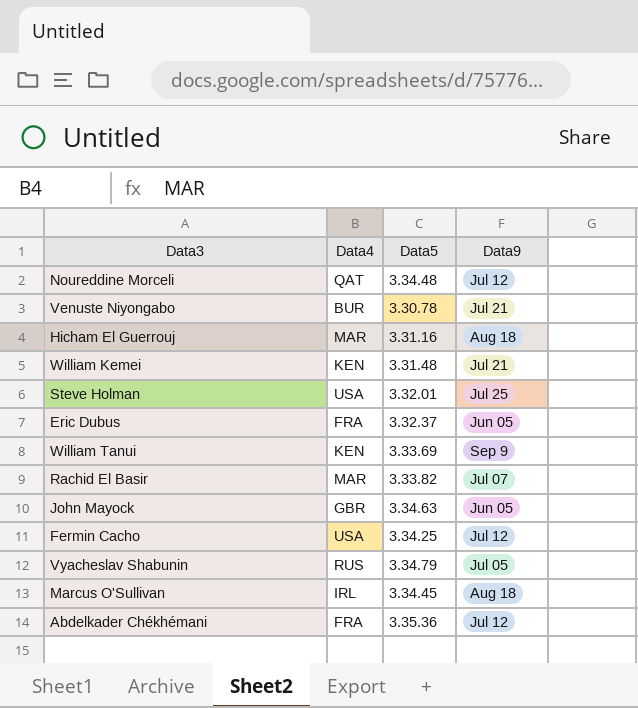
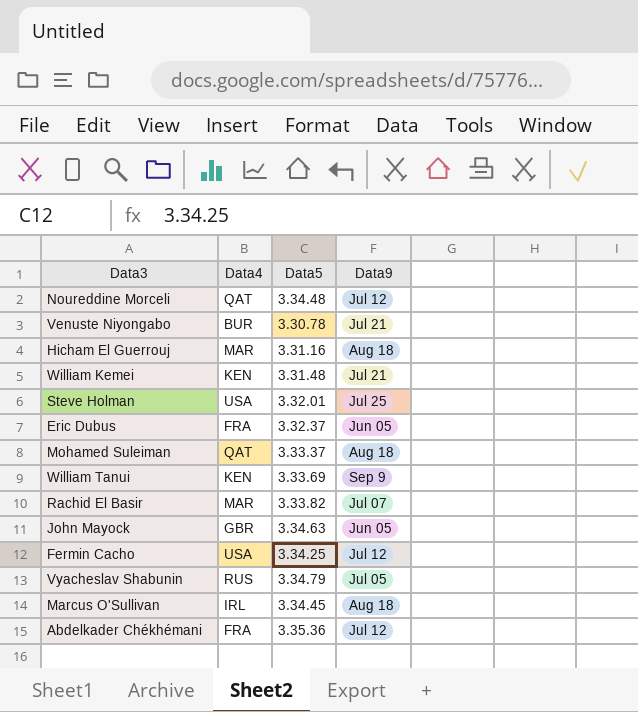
row Mohamed Suleiman: none -> QAT | 3.33.37 | Aug 18

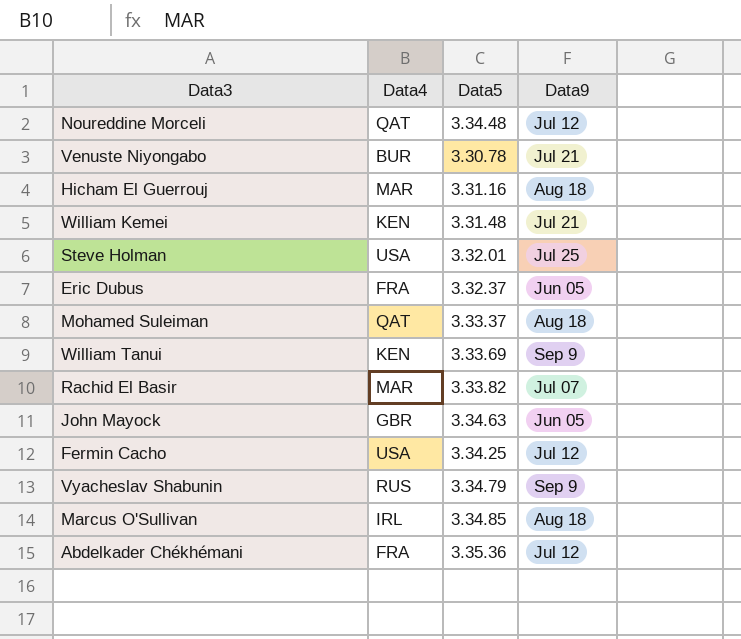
Vyacheslav Shabunin | Data9: Jul 05 -> Sep 9
Marcus O'Sullivan | Data5: 3.34.45 -> 3.34.85

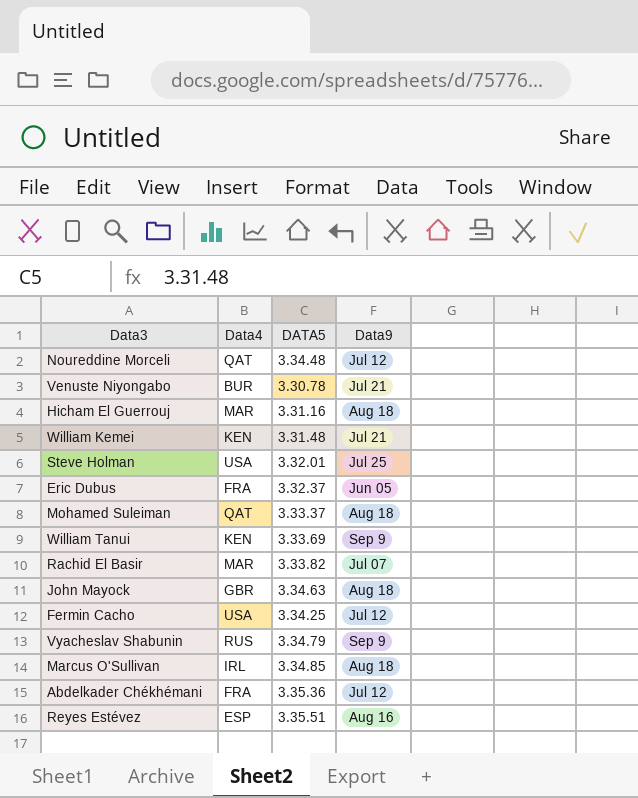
column name: Data5 -> DATA5
John Mayock | Data9: Jun 05 -> Aug 18
row Reyes Estévez: none -> ESP | 3.35.51 | Aug 16

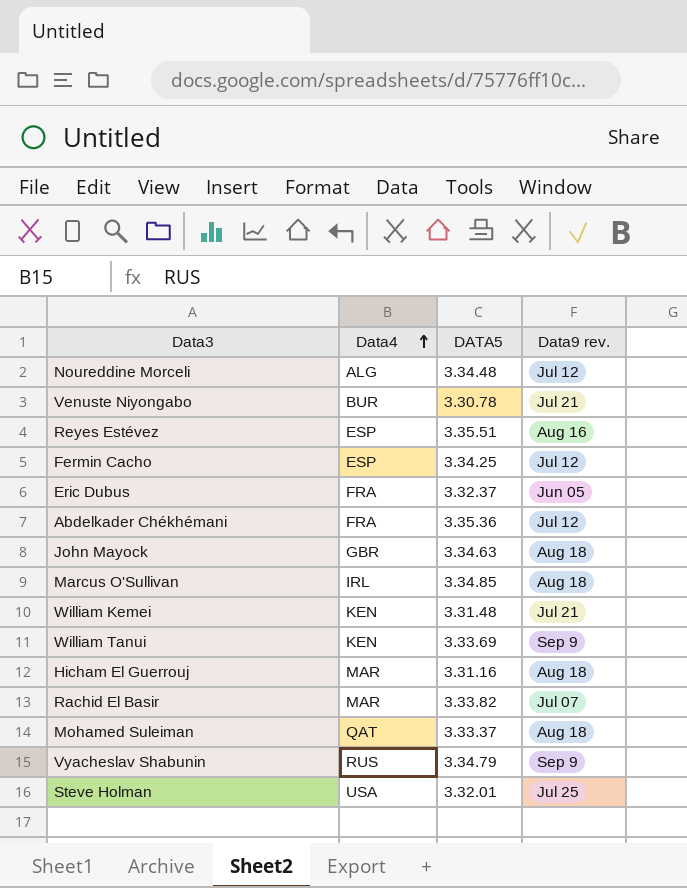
row order: none -> Data4 ascending
column name: Data9 -> Data9 rev.
Noureddine Morceli | Data4: QAT -> ALG
Fermin Cacho | Data4: USA -> ESP

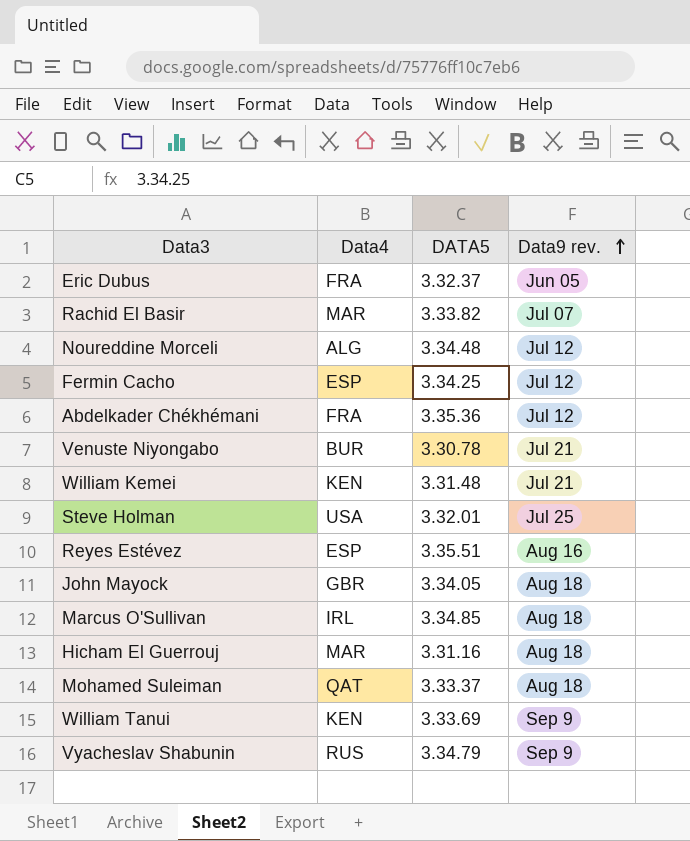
row order: Data4 ascending -> Data9 rev. ascending
John Mayock | DATA5: 3.34.63 -> 3.34.05

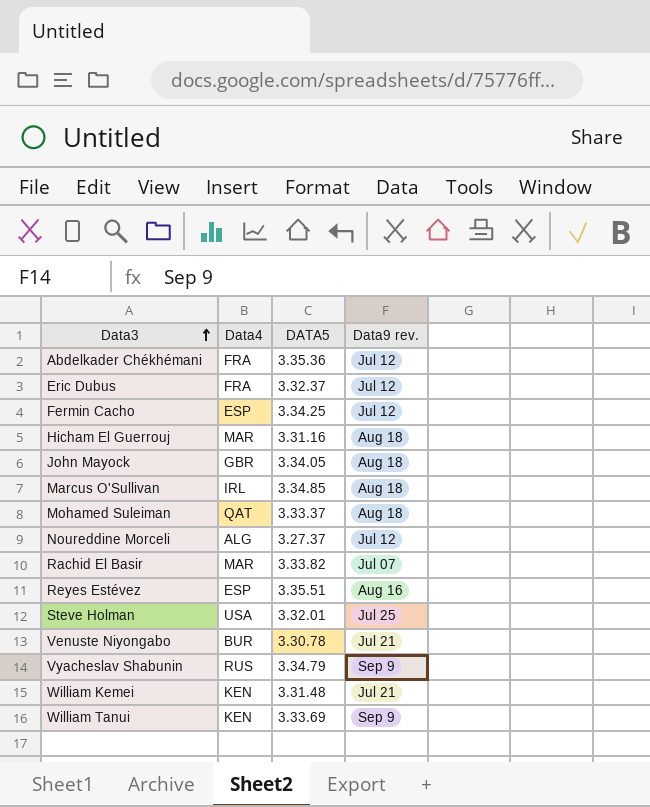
row order: Data9 rev. ascending -> Data3 ascending
Eric Dubus | Data9 rev.: Jun 05 -> Jul 12
Noureddine Morceli | DATA5: 3.34.48 -> 3.27.37

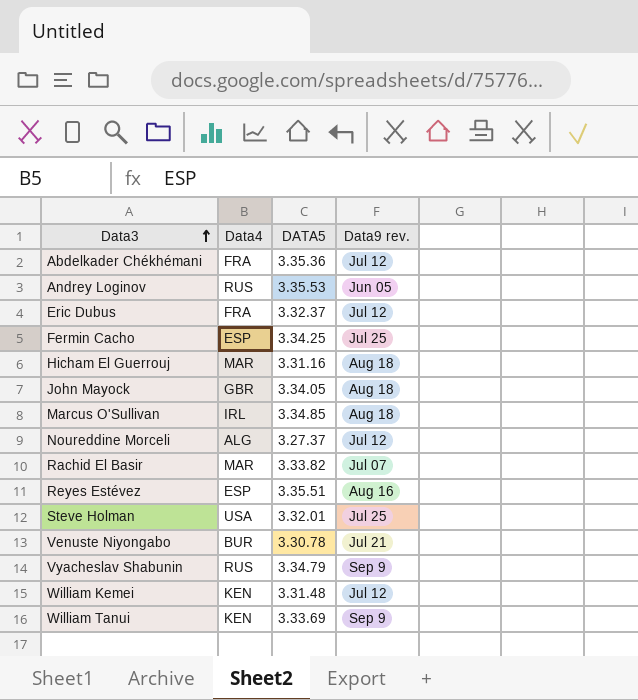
row Mohamed Suleiman: QAT | 3.33.37 | Aug 18 -> none
row Andrey Loginov: none -> RUS | 3.35.53 | Jun 05
Fermin Cacho | Data9 rev.: Jul 12 -> Jul 25
William Kemei | Data9 rev.: Jul 21 -> Jul 12

